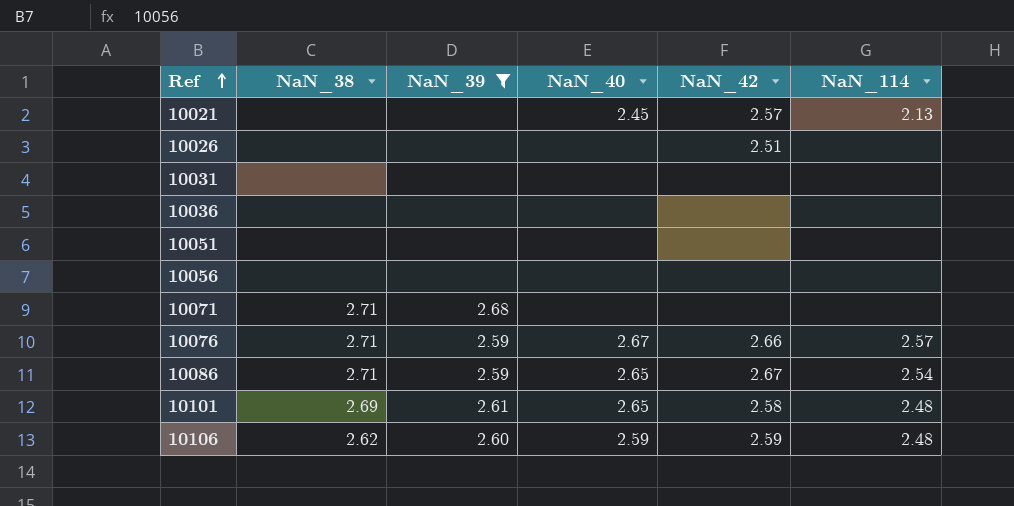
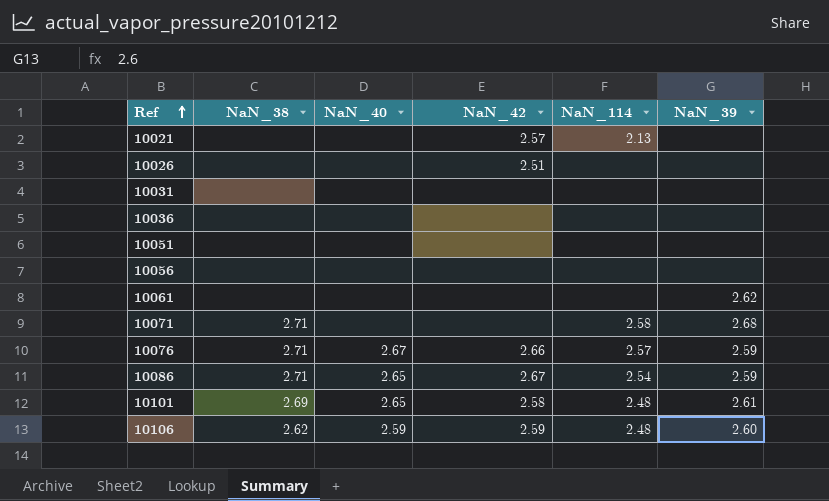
filter: NaN_39 != 2.62 -> none
column NaN_39 | position: 3 -> 6
10021 | NaN_40: 2.45 -> none
10071 | NaN_114: none -> 2.58

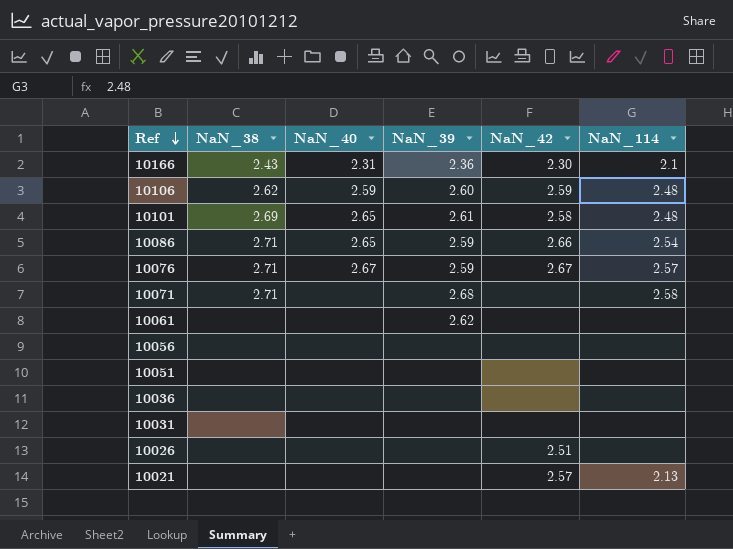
row order: Ref ascending -> Ref descending
column NaN_39 | position: 6 -> 4
row 10166: none -> 2.43 | 2.31 | 2.36 | 2.30 | 2.1
10086 | NaN_42: 2.67 -> 2.66
10076 | NaN_42: 2.66 -> 2.67

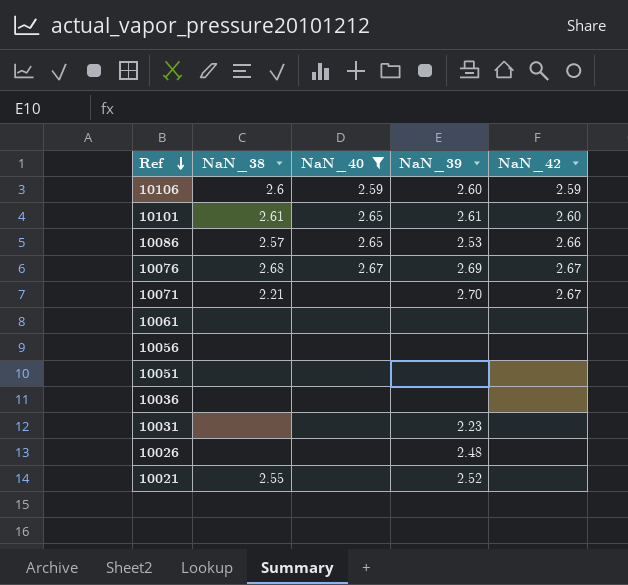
filter: none -> NaN_40 != 2.31
column NaN_114 | position: 6 -> none
10106 | NaN_38: 2.62 -> 2.6
10101 | NaN_38: 2.69 -> 2.61
10101 | NaN_42: 2.58 -> 2.60
10086 | NaN_38: 2.71 -> 2.57
10086 | NaN_39: 2.59 -> 2.53
10076 | NaN_38: 2.71 -> 2.68
10076 | NaN_39: 2.59 -> 2.69
10071 | NaN_38: 2.71 -> 2.21
10071 | NaN_39: 2.68 -> 2.70
10071 | NaN_42: none -> 2.67
10061 | NaN_39: 2.62 -> none
10031 | NaN_39: none -> 2.23
10026 | NaN_39: none -> 2.48
10026 | NaN_42: 2.51 -> none
10021 | NaN_38: none -> 2.55
10021 | NaN_39: none -> 2.52
10021 | NaN_42: 2.57 -> none

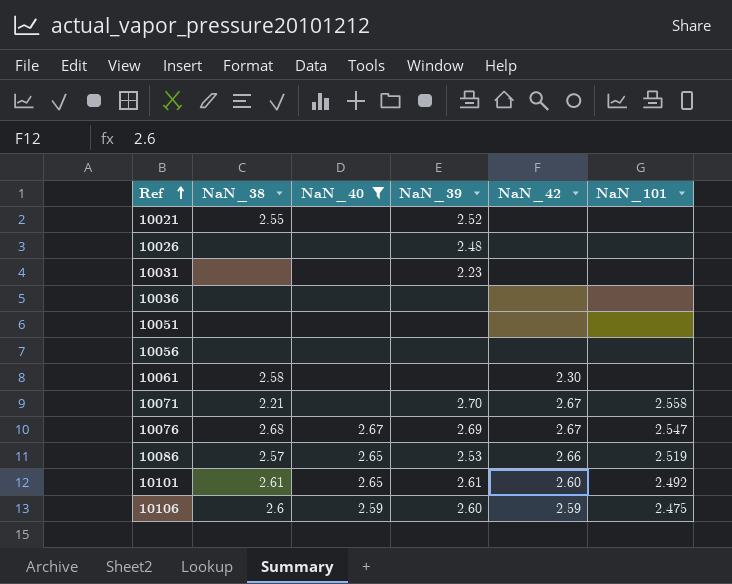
row order: Ref descending -> Ref ascending
column NaN_101 | position: none -> 6
10061 | NaN_38: none -> 2.58
10061 | NaN_42: none -> 2.30

